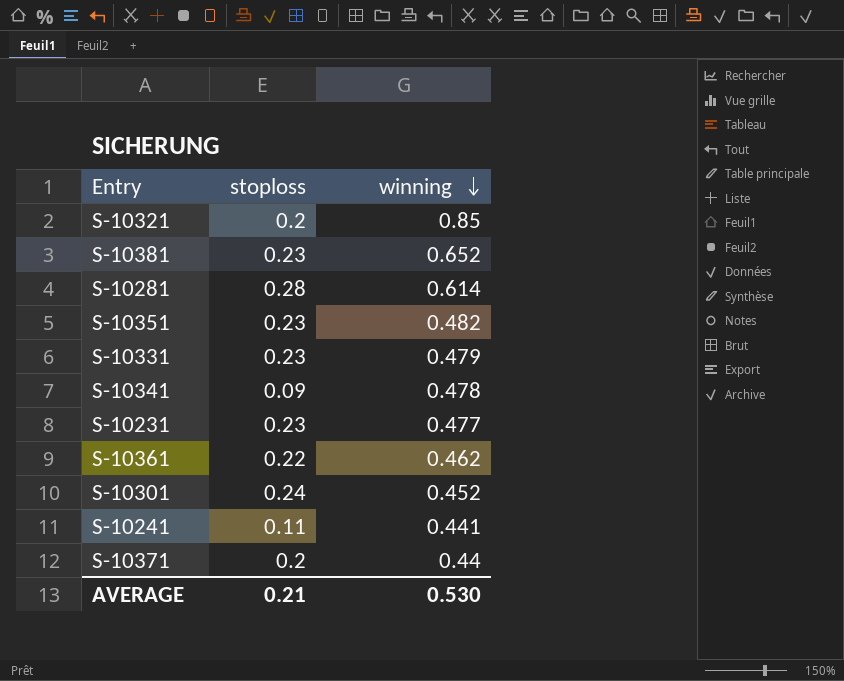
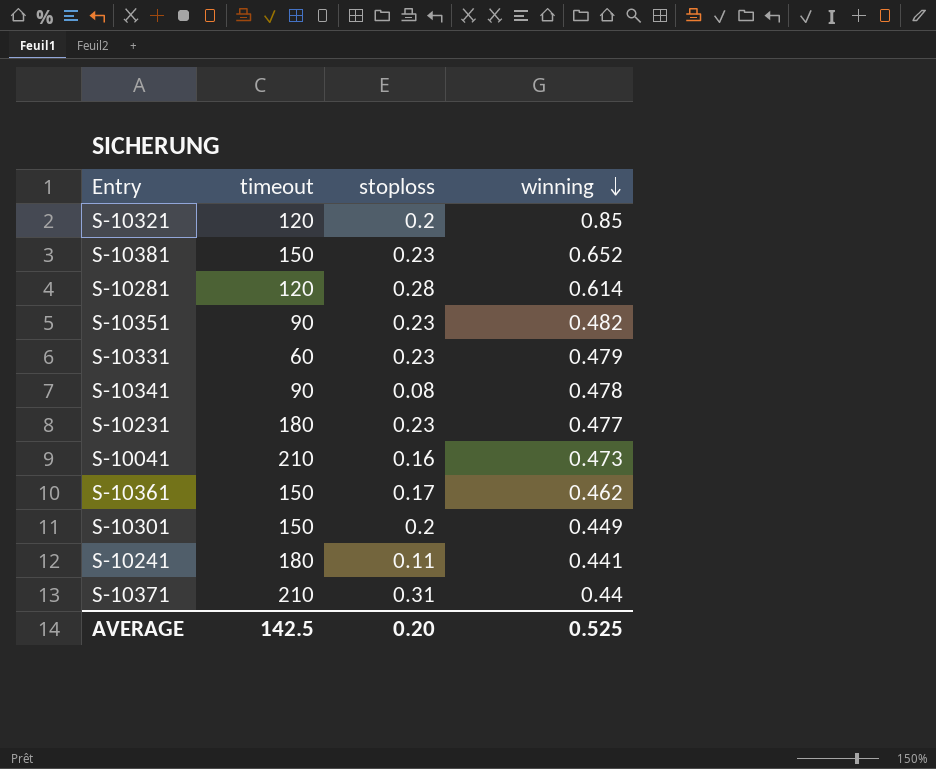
column timeout | position: none -> 2
S-10341 | stoploss: 0.09 -> 0.08
row S-10041: none -> 210 | 0.16 | 0.473
S-10361 | stoploss: 0.22 -> 0.17
S-10301 | stoploss: 0.24 -> 0.2
S-10301 | winning: 0.452 -> 0.449
S-10371 | stoploss: 0.2 -> 0.31
AVERAGE | stoploss: 0.21 -> 0.20
AVERAGE | winning: 0.530 -> 0.525

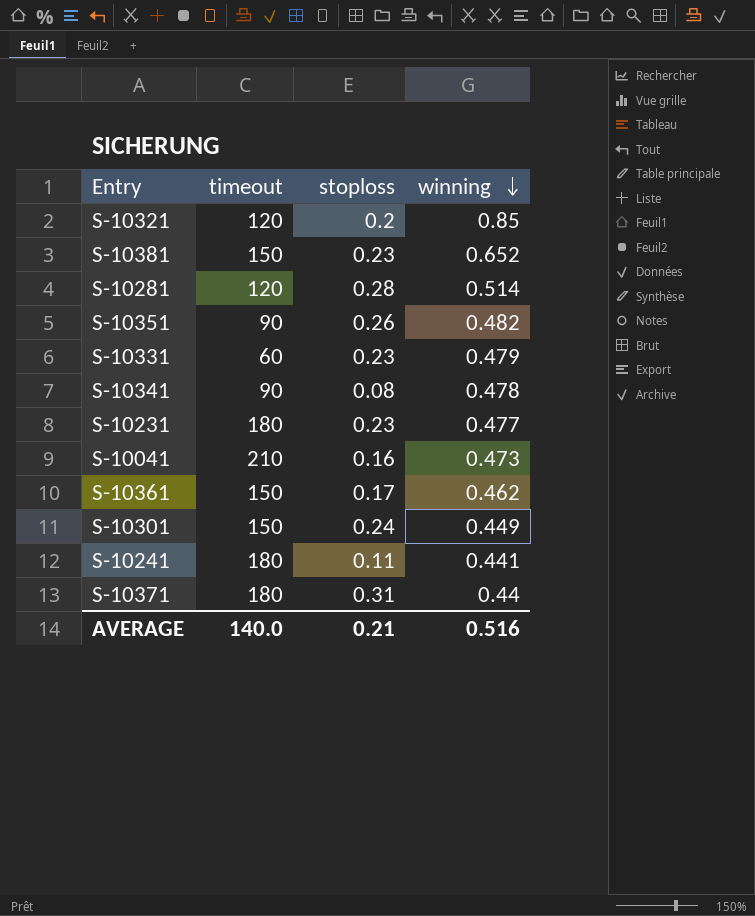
S-10281 | winning: 0.614 -> 0.514
S-10351 | stoploss: 0.23 -> 0.26
S-10301 | stoploss: 0.2 -> 0.24
S-10371 | timeout: 210 -> 180
AVERAGE | timeout: 142.5 -> 140.0
AVERAGE | stoploss: 0.20 -> 0.21
AVERAGE | winning: 0.525 -> 0.516

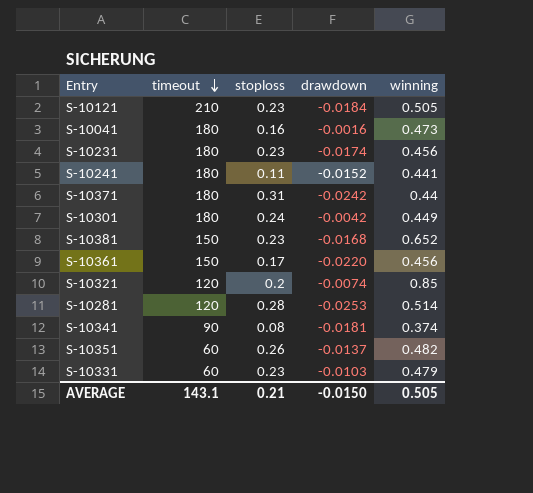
row order: winning descending -> timeout descending
column drawdown | position: none -> 4
row S-10121: none -> 210 | 0.23 | -0.0184 | 0.505
S-10041 | timeout: 210 -> 180
S-10231 | winning: 0.477 -> 0.456
S-10301 | timeout: 150 -> 180
S-10361 | winning: 0.462 -> 0.456
S-10341 | winning: 0.478 -> 0.374
S-10351 | timeout: 90 -> 60
AVERAGE | timeout: 140.0 -> 143.1
AVERAGE | winning: 0.516 -> 0.505

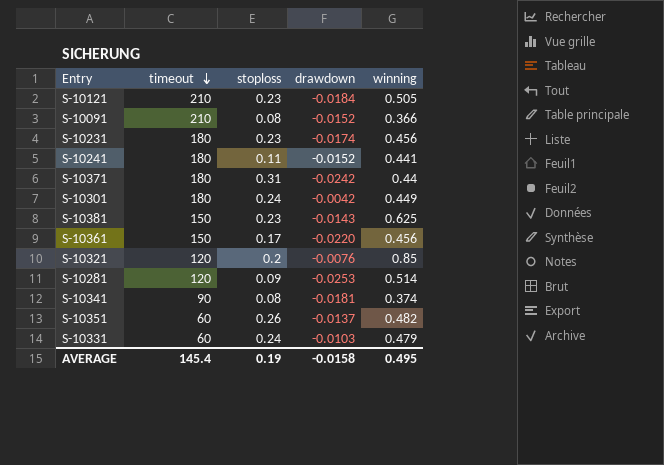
row S-10041: 180 | 0.16 | -0.0016 | 0.473 -> none
row S-10091: none -> 210 | 0.08 | -0.0152 | 0.366
S-10381 | drawdown: -0.0168 -> -0.0143
S-10381 | winning: 0.652 -> 0.625
S-10321 | drawdown: -0.0074 -> -0.0076
S-10281 | stoploss: 0.28 -> 0.09
S-10331 | stoploss: 0.23 -> 0.24
AVERAGE | timeout: 143.1 -> 145.4
AVERAGE | stoploss: 0.21 -> 0.19
AVERAGE | drawdown: -0.0150 -> -0.0158
AVERAGE | winning: 0.505 -> 0.495

